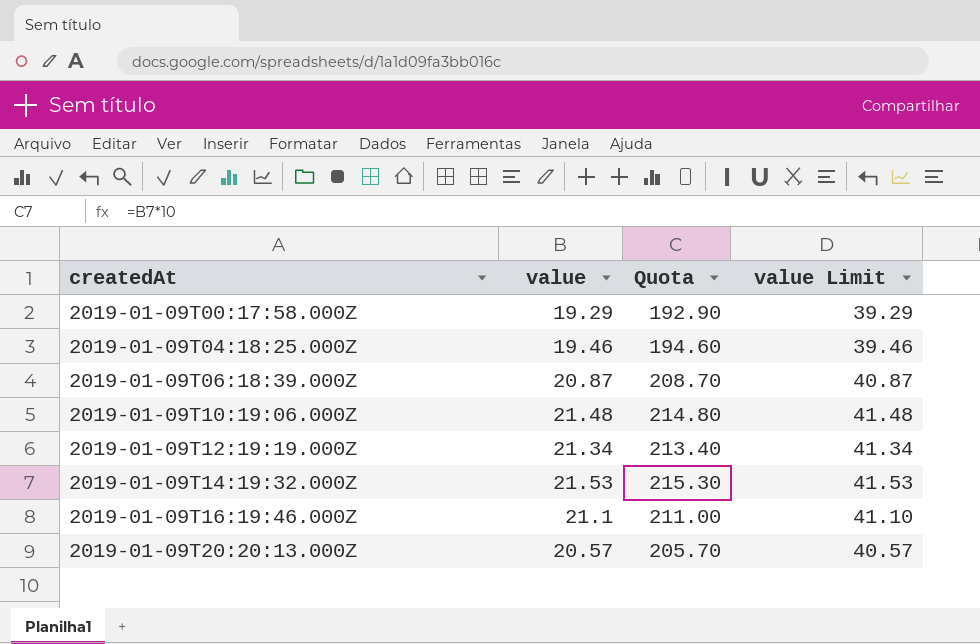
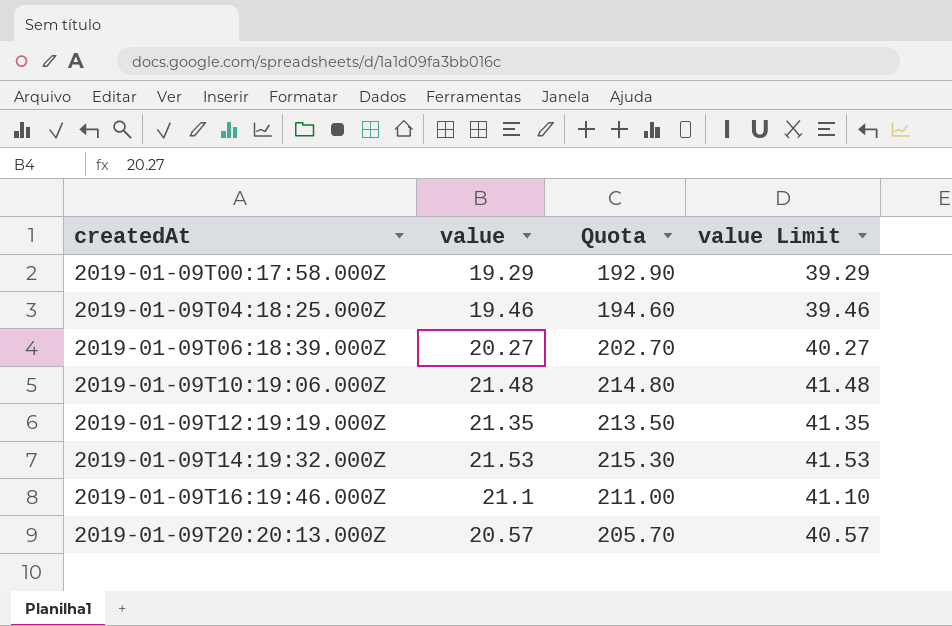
2019-01-09T06:18:39.000Z | value: 20.87 -> 20.27
2019-01-09T06:18:39.000Z | Quota: 208.70 -> 202.70
2019-01-09T06:18:39.000Z | value Limit: 40.87 -> 40.27
2019-01-09T12:19:19.000Z | value: 21.34 -> 21.35
2019-01-09T12:19:19.000Z | Quota: 213.40 -> 213.50
2019-01-09T12:19:19.000Z | value Limit: 41.34 -> 41.35

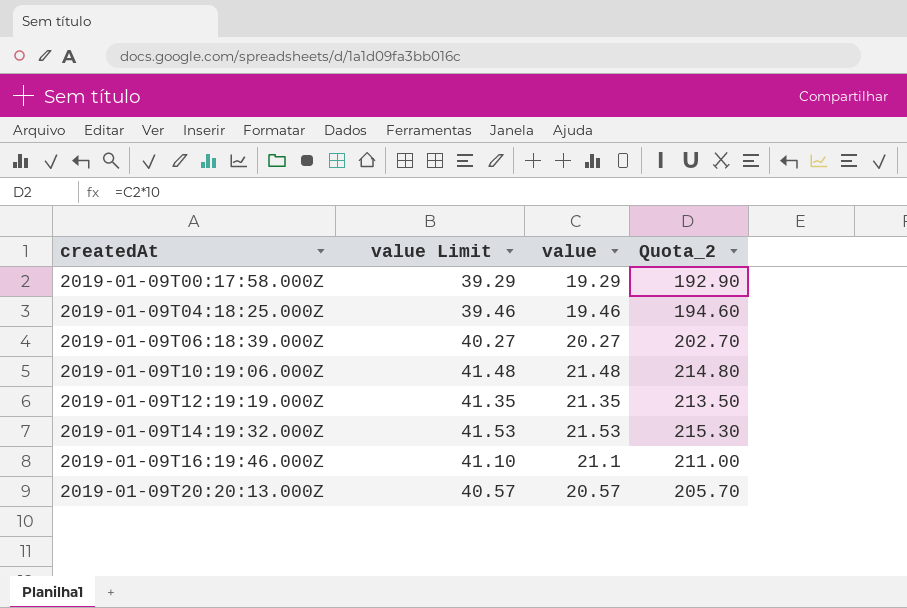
column value Limit | position: 4 -> 2
column name: Quota -> Quota_2

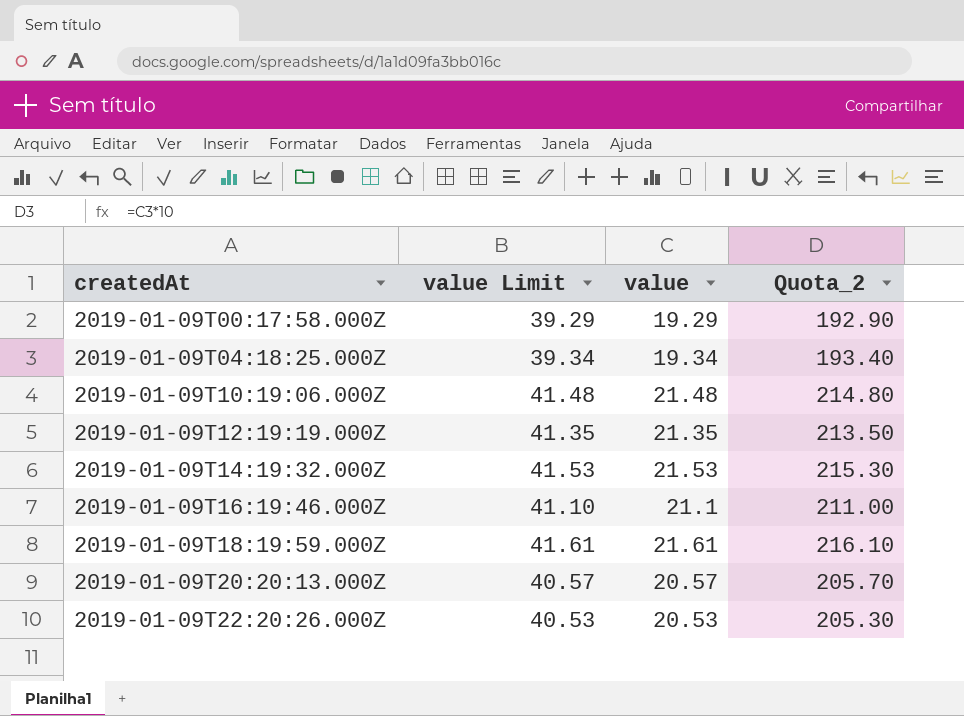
row 2019-01-09T06:18:39.000Z: 40.27 | 20.27 | 202.70 -> none
2019-01-09T04:18:25.000Z | value Limit: 39.46 -> 39.34
2019-01-09T04:18:25.000Z | value: 19.46 -> 19.34
2019-01-09T04:18:25.000Z | Quota_2: 194.60 -> 193.40
row 2019-01-09T18:19:59.000Z: none -> 41.61 | 21.61 | 216.10
row 2019-01-09T22:20:26.000Z: none -> 40.53 | 20.53 | 205.30

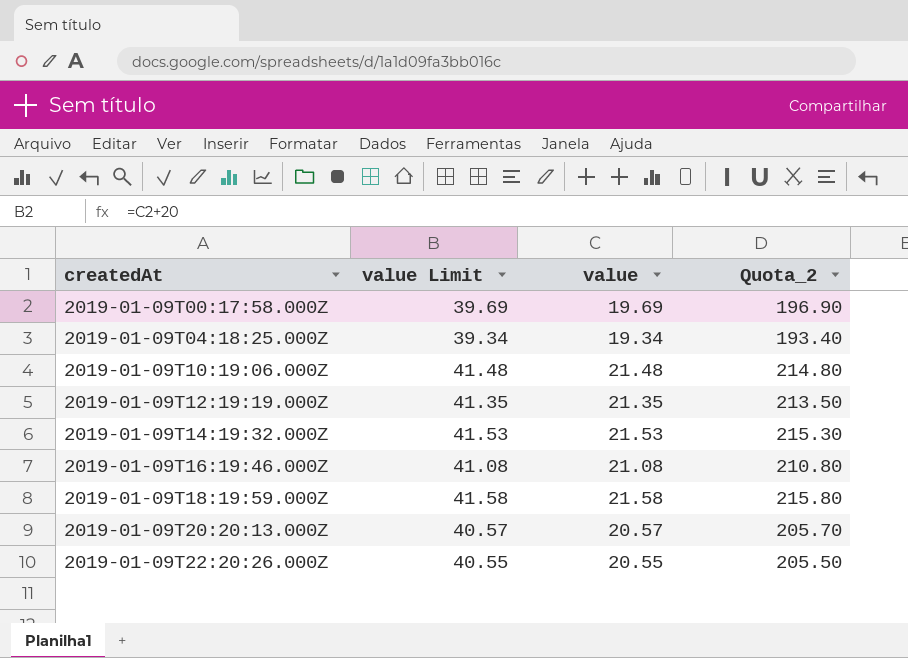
2019-01-09T00:17:58.000Z | value Limit: 39.29 -> 39.69
2019-01-09T00:17:58.000Z | value: 19.29 -> 19.69
2019-01-09T00:17:58.000Z | Quota_2: 192.90 -> 196.90
2019-01-09T16:19:46.000Z | value Limit: 41.10 -> 41.08
2019-01-09T16:19:46.000Z | value: 21.1 -> 21.08
2019-01-09T16:19:46.000Z | Quota_2: 211.00 -> 210.80
2019-01-09T18:19:59.000Z | value Limit: 41.61 -> 41.58
2019-01-09T18:19:59.000Z | value: 21.61 -> 21.58
2019-01-09T18:19:59.000Z | Quota_2: 216.10 -> 215.80
2019-01-09T22:20:26.000Z | value Limit: 40.53 -> 40.55
2019-01-09T22:20:26.000Z | value: 20.53 -> 20.55
2019-01-09T22:20:26.000Z | Quota_2: 205.30 -> 205.50

